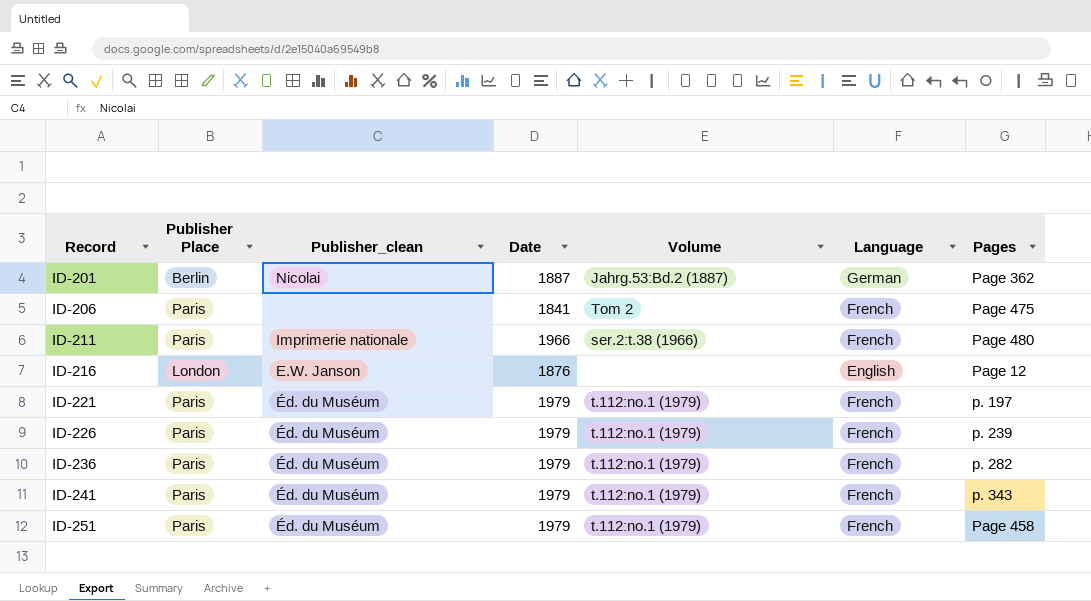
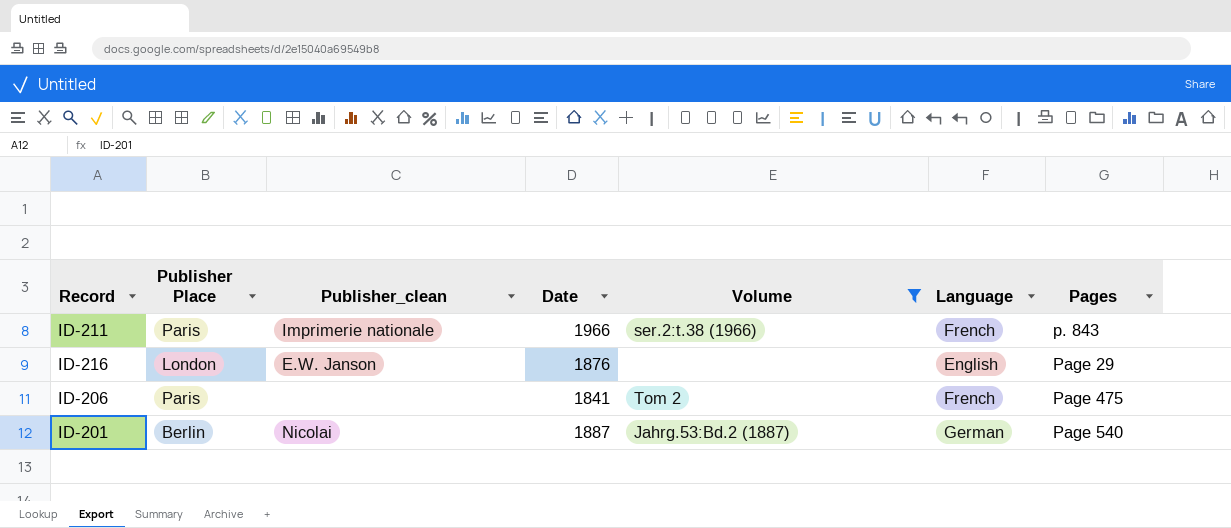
filter: none -> Volume != t.112:no.1 (1979)
row order: Record ascending -> Pages ascending
ID-211 | Pages: Page 480 -> p. 843
ID-216 | Pages: Page 12 -> Page 29
ID-201 | Pages: Page 362 -> Page 540

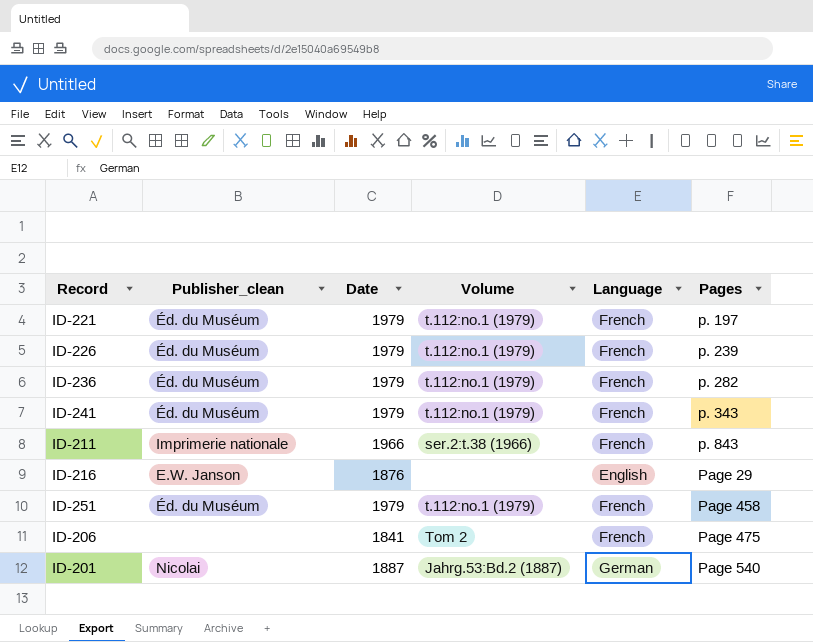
filter: Volume != t.112:no.1 (1979) -> none
column Publisher Place | position: 2 -> none

